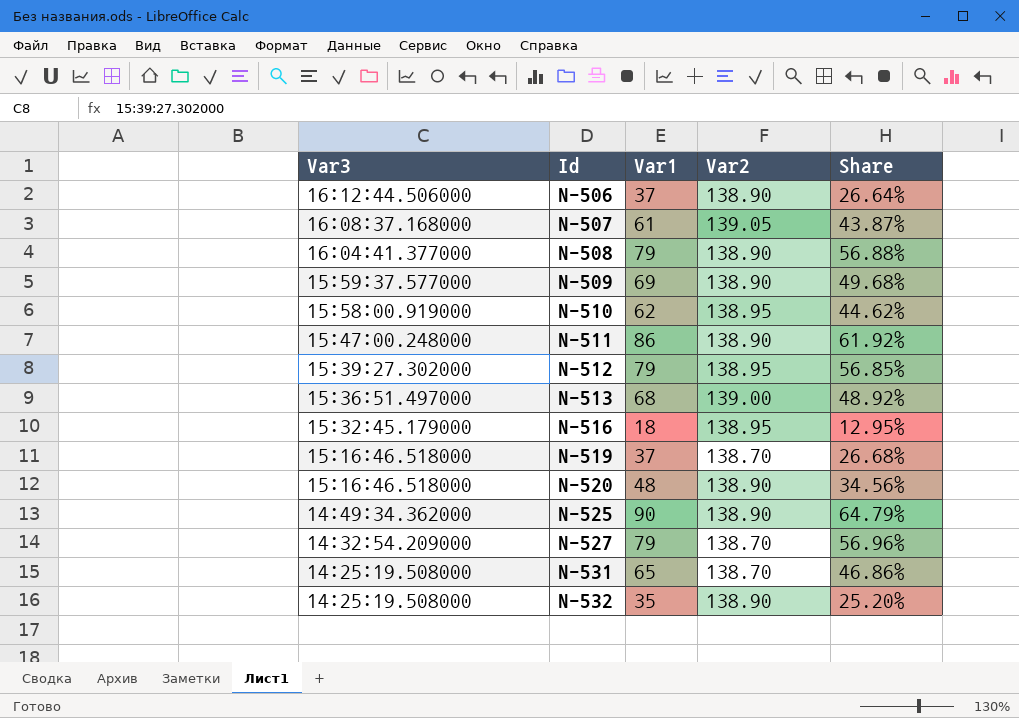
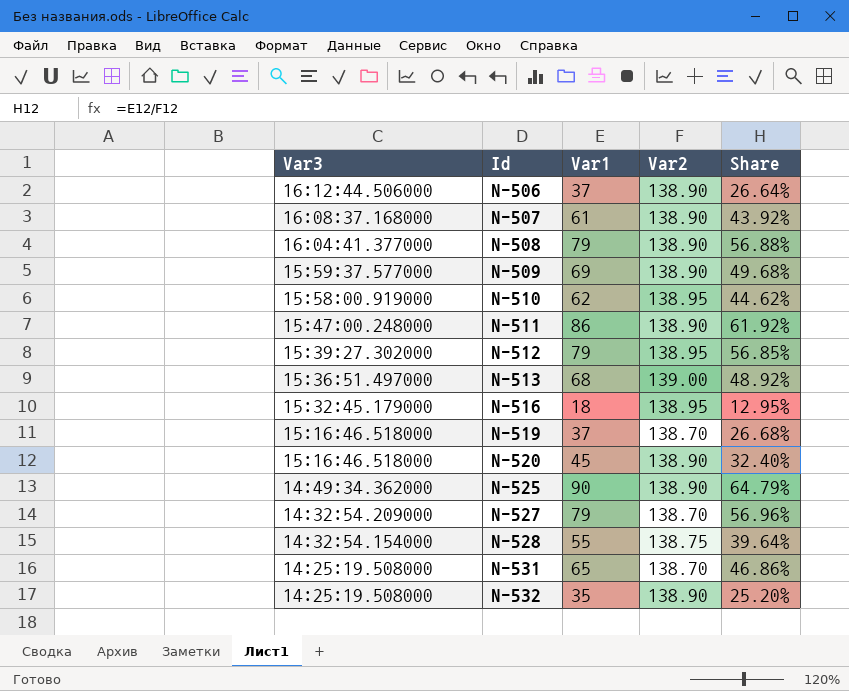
N-507 | Var2: 139.05 -> 138.90
N-507 | Share: 43.87% -> 43.92%
N-520 | Var1: 48 -> 45
N-520 | Share: 34.56% -> 32.40%
row N-528: none -> 14:32:54.154000 | 55 | 138.75 | 39.64%

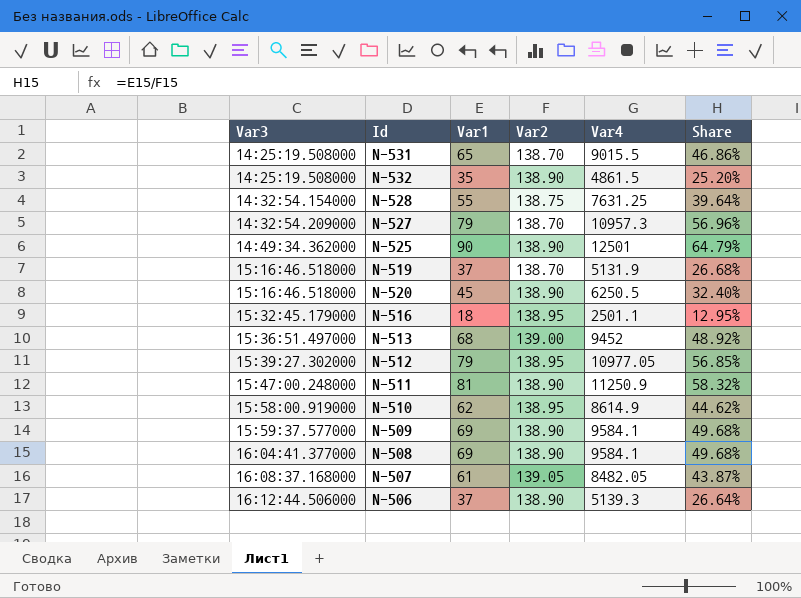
row order: Var3 descending -> Var3 ascending
column Var4 | formula: none -> [Var1] * [Var2]
N-511 | Var1: 86 -> 81
N-511 | Share: 61.92% -> 58.32%
N-508 | Var1: 79 -> 69
N-508 | Share: 56.88% -> 49.68%
N-507 | Var2: 138.90 -> 139.05
N-507 | Share: 43.92% -> 43.87%

